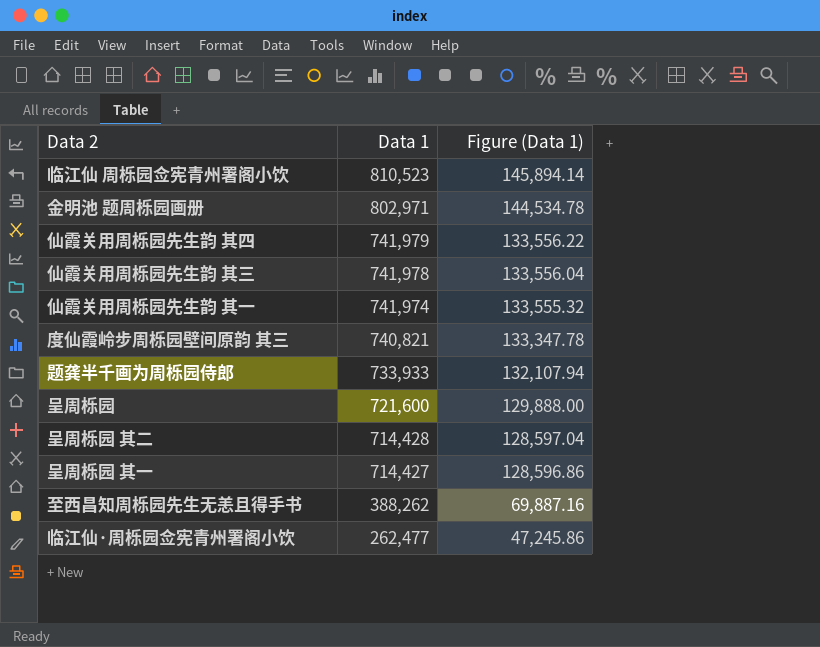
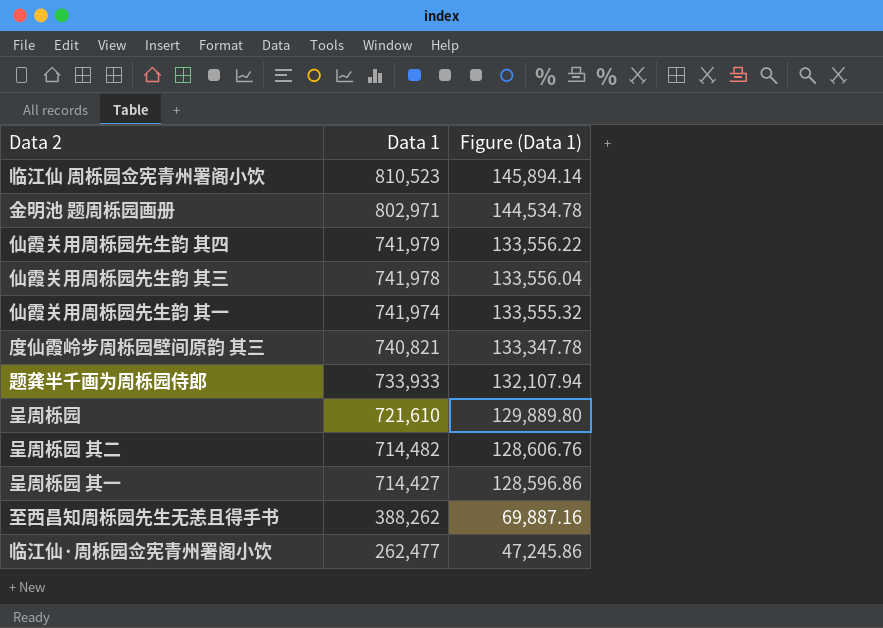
呈周栎园 | Data 1: 721,600 -> 721,610
呈周栎园 | Figure (Data 1): 129,888.00 -> 129,889.80
呈周栎园 其二 | Data 1: 714,428 -> 714,482
呈周栎园 其二 | Figure (Data 1): 128,597.04 -> 128,606.76

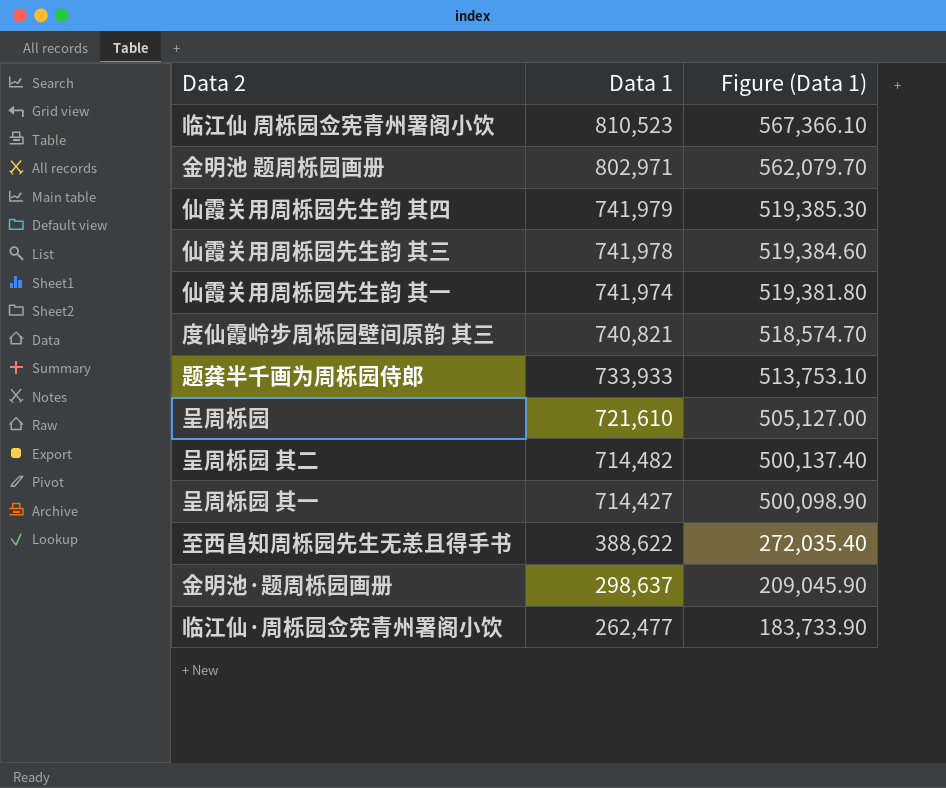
column Figure (Data 1) | formula: [Data 1] * 0.18 -> [Data 1] * 0.7
至西昌知周栎园先生无恙且得手书 | Data 1: 388,262 -> 388,622
row 金明池·题周栎园画册: none -> 298,637 | 209,045.90

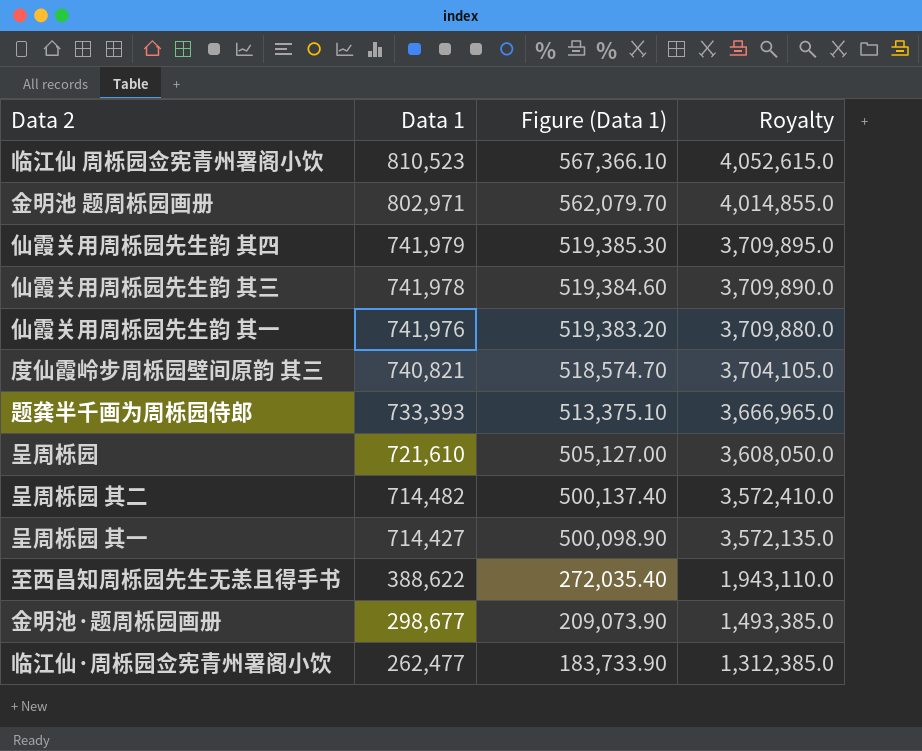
column Royalty | formula: none -> [Data 1] * 5
仙霞关用周栎园先生韵 其一 | Data 1: 741,974 -> 741,976
仙霞关用周栎园先生韵 其一 | Figure (Data 1): 519,381.80 -> 519,383.20
题龚半千画为周栎园侍郎 | Data 1: 733,933 -> 733,393
题龚半千画为周栎园侍郎 | Figure (Data 1): 513,753.10 -> 513,375.10
金明池·题周栎园画册 | Data 1: 298,637 -> 298,677
金明池·题周栎园画册 | Figure (Data 1): 209,045.90 -> 209,073.90

